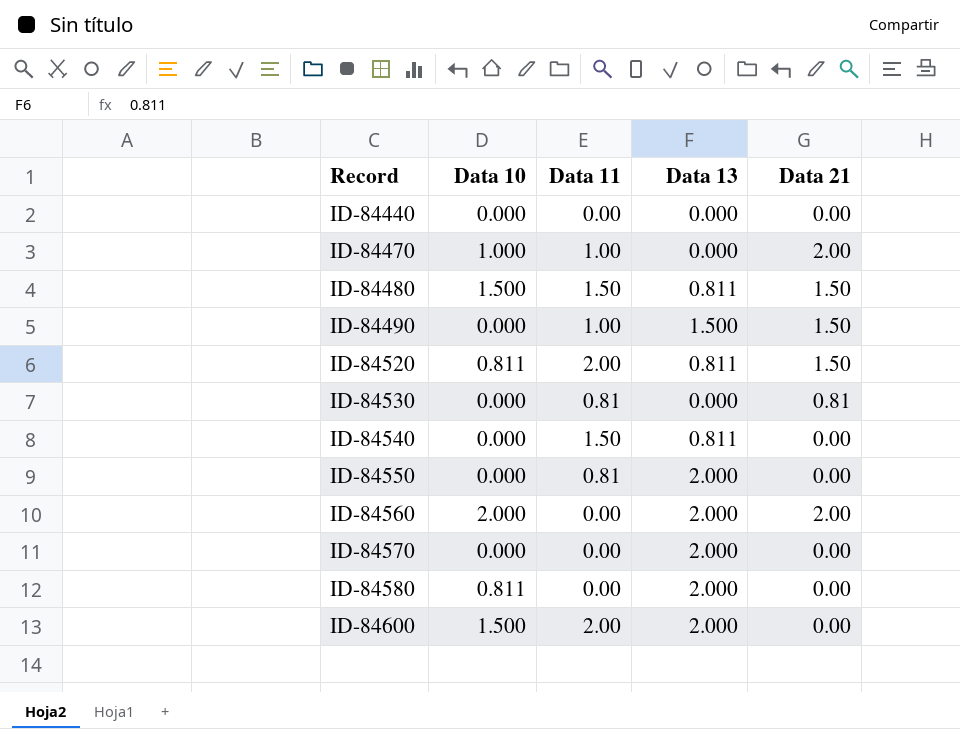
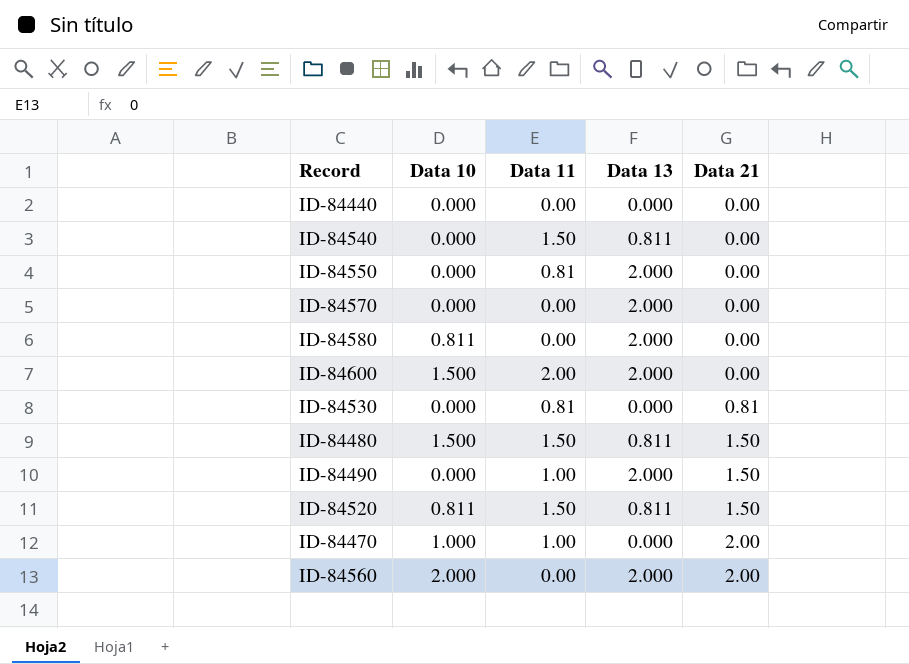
row order: Record ascending -> Data 21 ascending
ID-84490 | Data 13: 1.500 -> 2.000
ID-84520 | Data 11: 2.00 -> 1.50

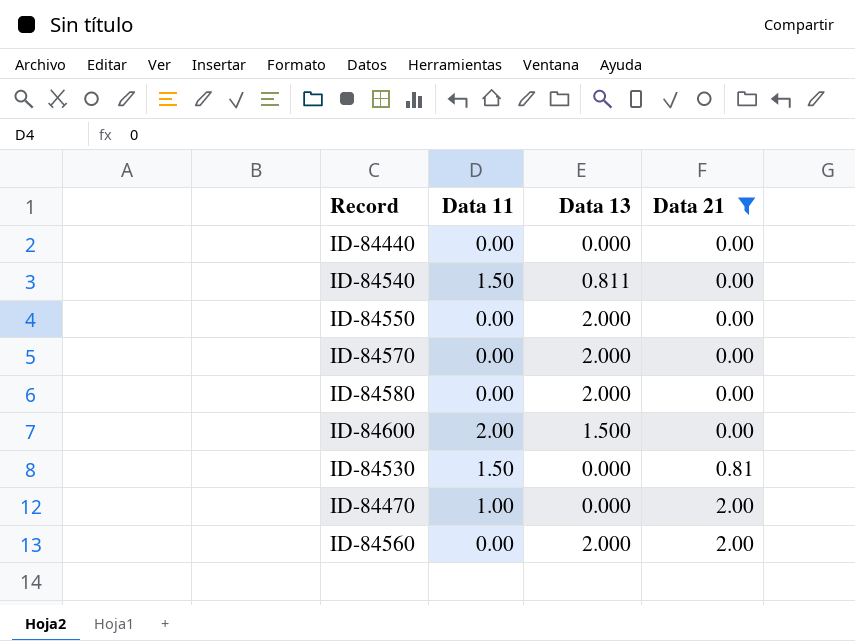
filter: none -> Data 21 != 1.50
column Data 10 | position: 2 -> none
ID-84550 | Data 11: 0.81 -> 0.00
ID-84600 | Data 13: 2.000 -> 1.500
ID-84530 | Data 11: 0.81 -> 1.50

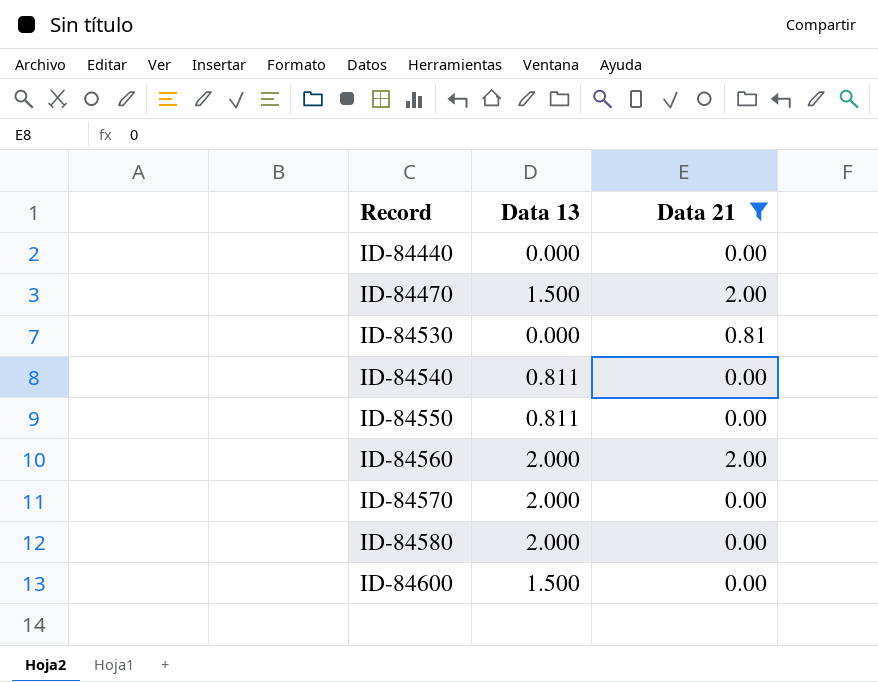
row order: Data 21 ascending -> Record ascending
column Data 11 | position: 2 -> none
ID-84470 | Data 13: 0.000 -> 1.500
ID-84550 | Data 13: 2.000 -> 0.811

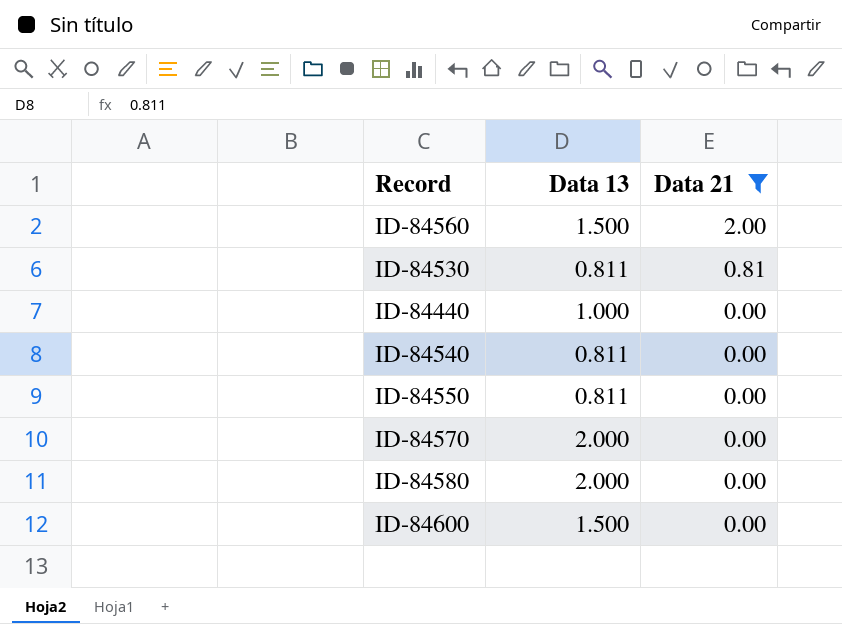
row order: Record ascending -> Data 21 descending
row ID-84470: 1.500 | 2.00 -> none
ID-84560 | Data 13: 2.000 -> 1.500
ID-84530 | Data 13: 0.000 -> 0.811
ID-84440 | Data 13: 0.000 -> 1.000

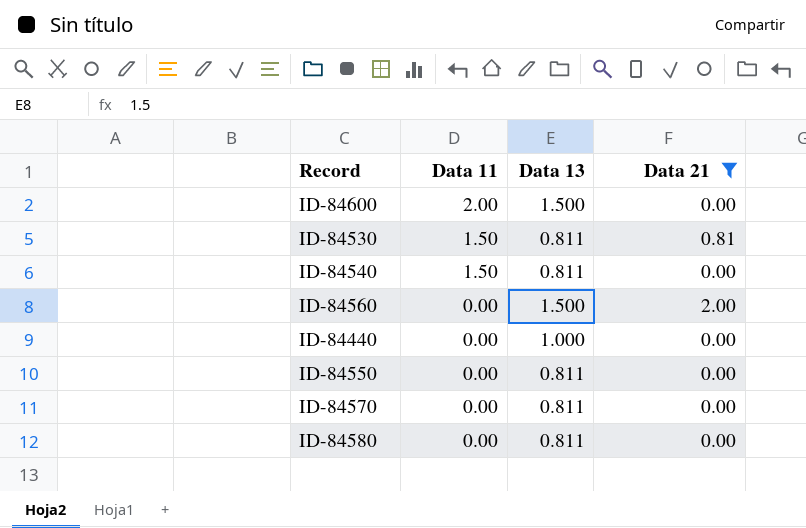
row order: Data 21 descending -> Data 11 descending
column Data 11 | position: none -> 2
ID-84570 | Data 13: 2.000 -> 0.811
ID-84580 | Data 13: 2.000 -> 0.811

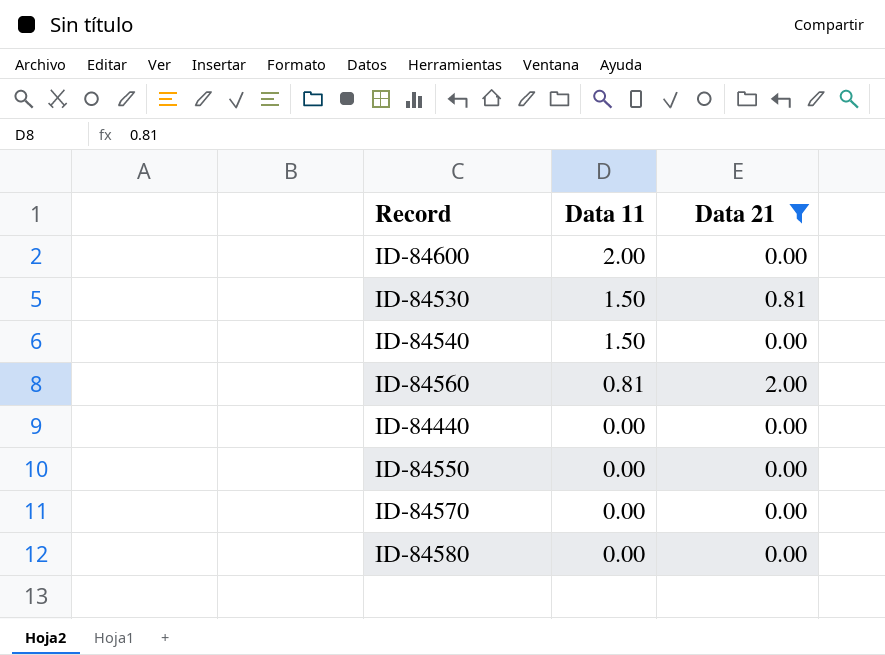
column Data 13 | position: 3 -> none
ID-84560 | Data 11: 0.00 -> 0.81

